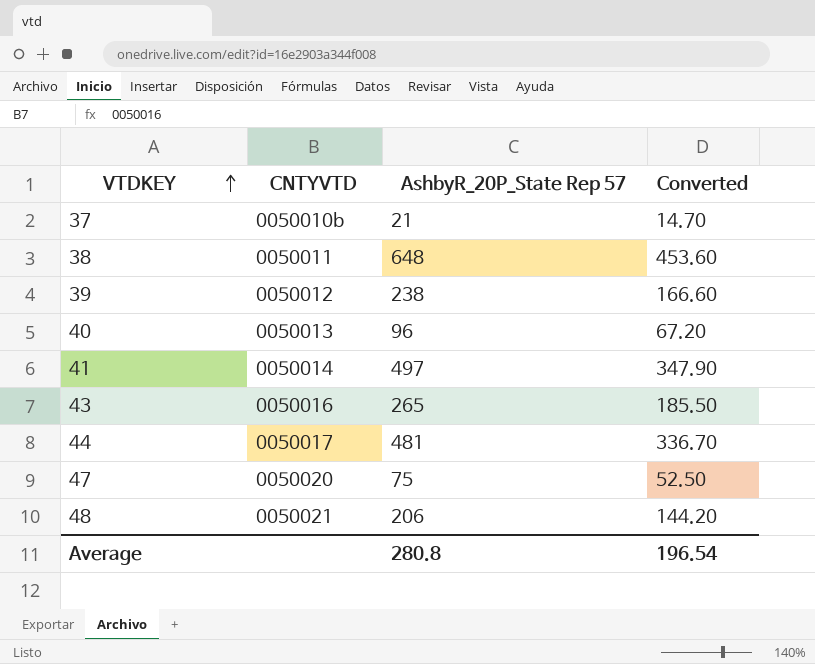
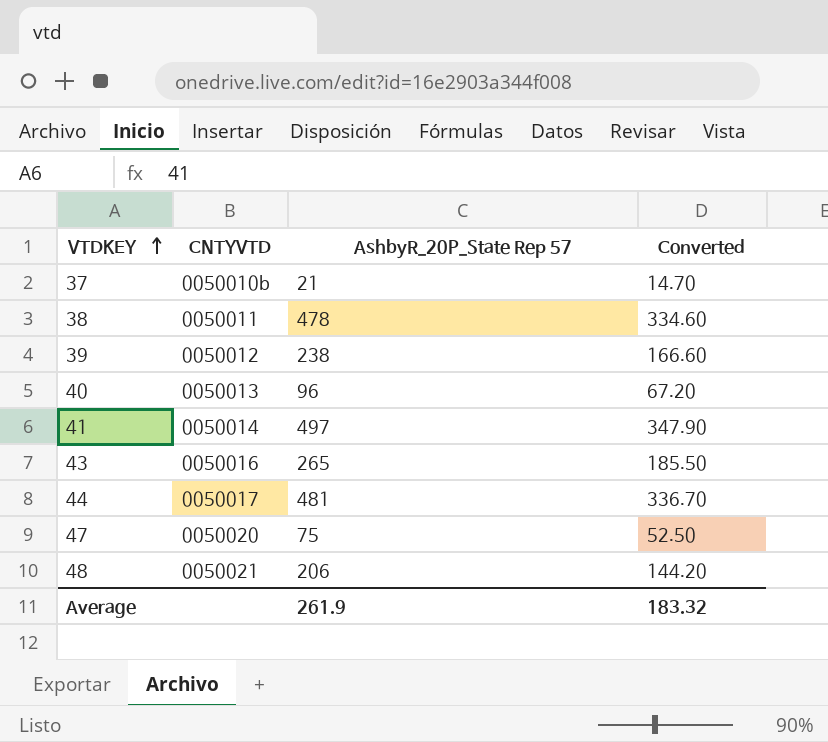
38 | AshbyR_20P_State Rep 57: 648 -> 478
38 | Converted: 453.60 -> 334.60
Average | AshbyR_20P_State Rep 57: 280.8 -> 261.9
Average | Converted: 196.54 -> 183.32

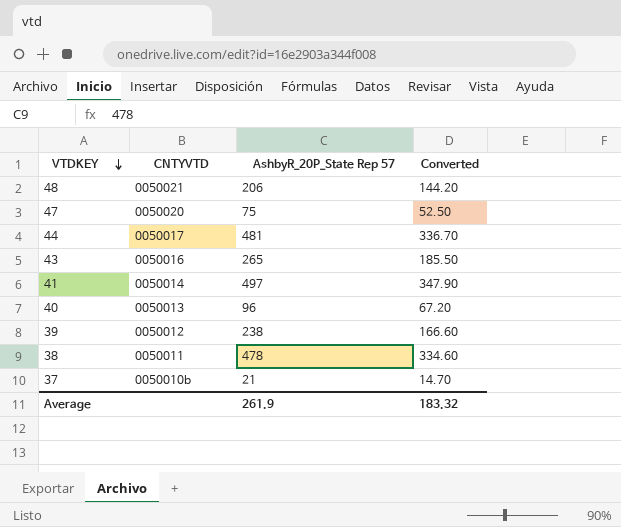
row order: VTDKEY ascending -> VTDKEY descending

